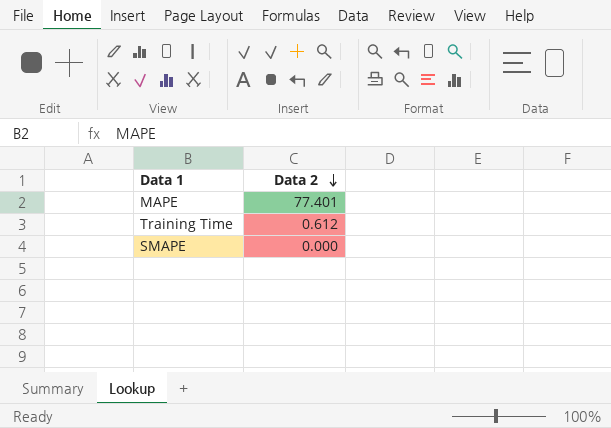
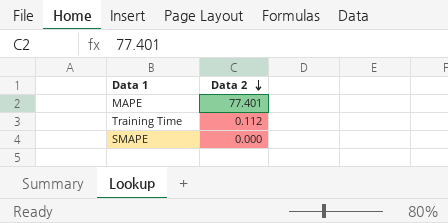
Training Time | Data 2: 0.612 -> 0.112

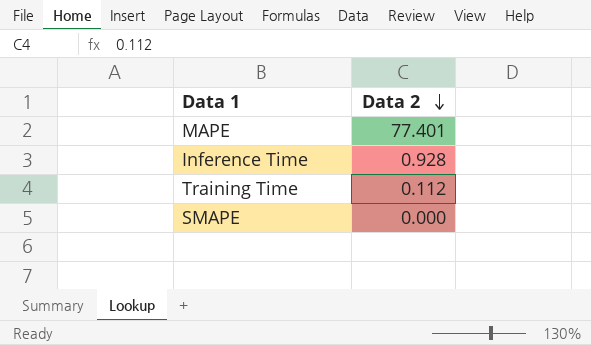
row Inference Time: none -> 0.928

